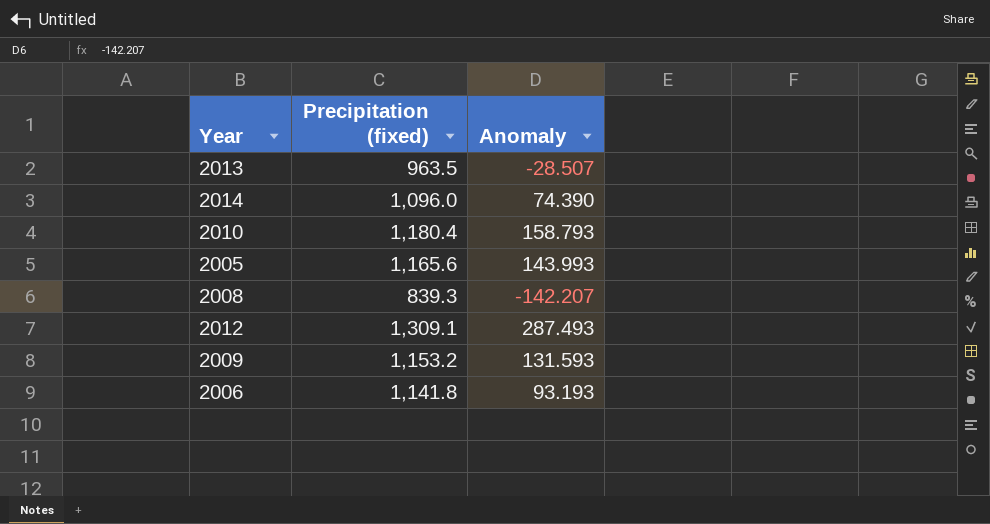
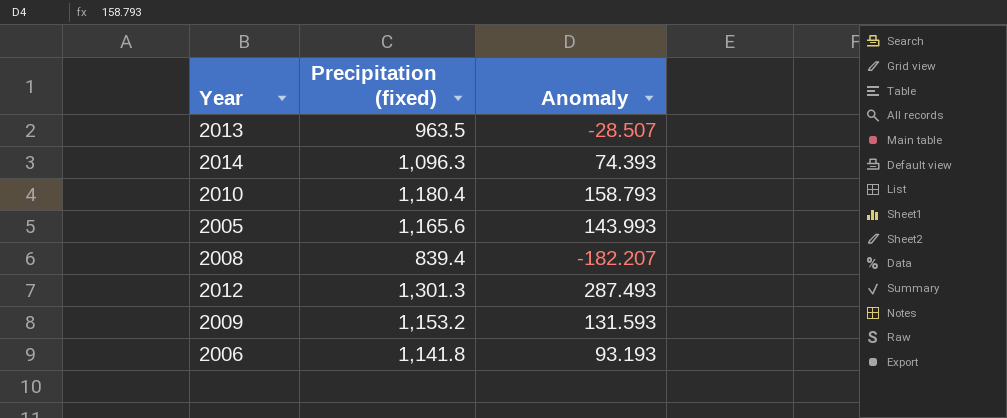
2014 | Precipitation (fixed): 1,096.0 -> 1,096.3
2014 | Anomaly: 74.390 -> 74.393
2008 | Precipitation (fixed): 839.3 -> 839.4
2008 | Anomaly: -142.207 -> -182.207
2012 | Precipitation (fixed): 1,309.1 -> 1,301.3

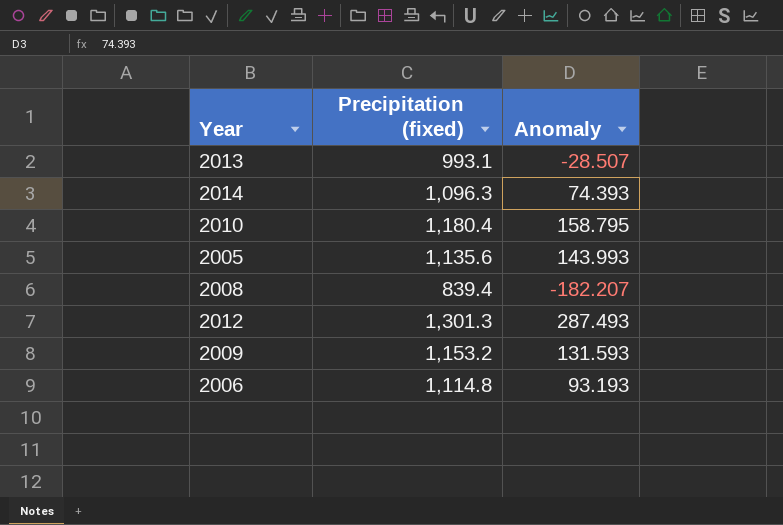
2013 | Precipitation (fixed): 963.5 -> 993.1
2010 | Anomaly: 158.793 -> 158.795
2005 | Precipitation (fixed): 1,165.6 -> 1,135.6
2006 | Precipitation (fixed): 1,141.8 -> 1,114.8

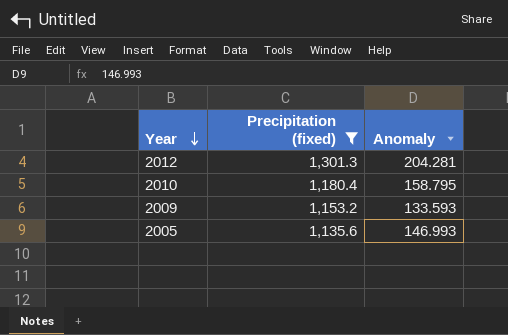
filter: none -> Precipitation (fixed) >= 1,135.6
row order: none -> Year descending
2012 | Anomaly: 287.493 -> 204.281
2009 | Anomaly: 131.593 -> 133.593
2005 | Anomaly: 143.993 -> 146.993

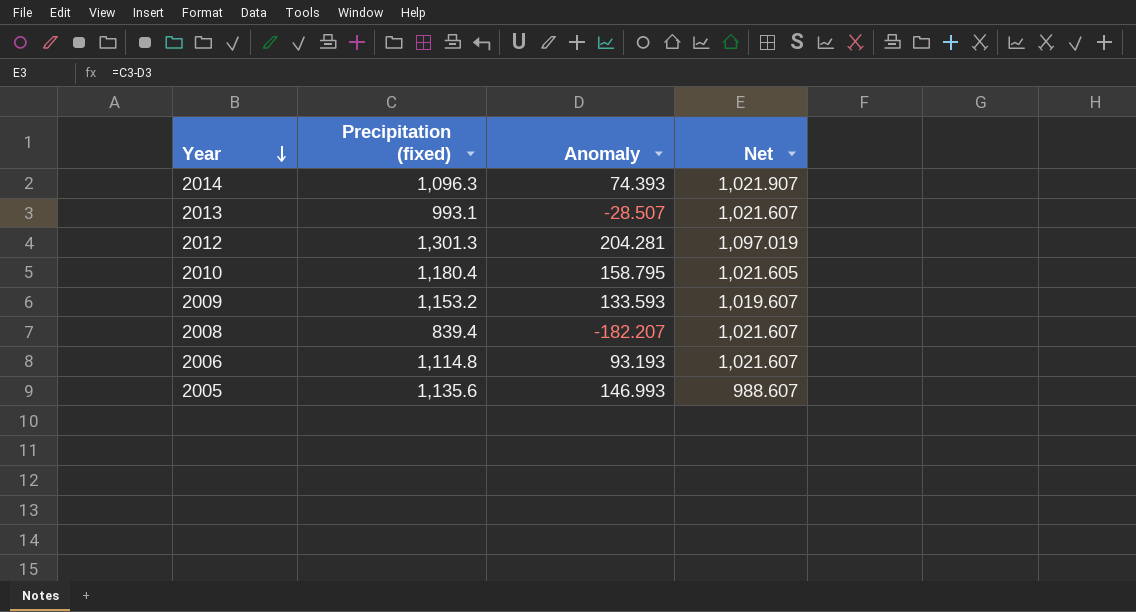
filter: Precipitation (fixed) >= 1,135.6 -> none
column Net | formula: none -> [Precipitation (fixed)] - [Anomaly]

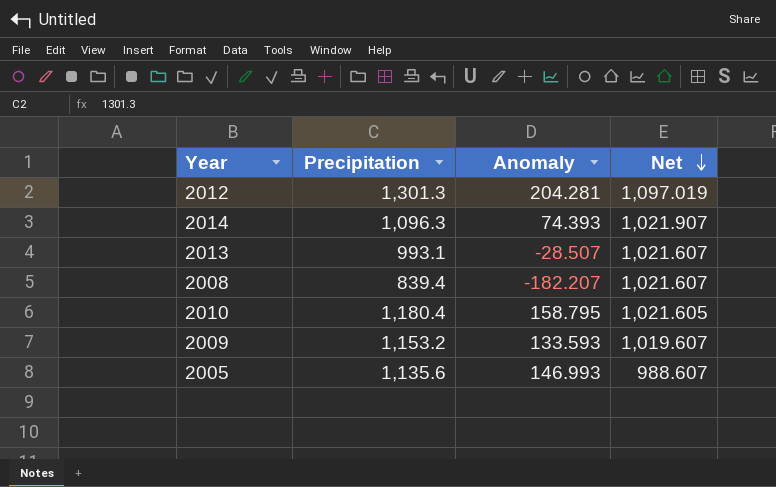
row order: Year descending -> Net descending
column name: Precipitation (fixed) -> Precipitation
row 2006: 1,114.8 | 93.193 | 1,021.607 -> none

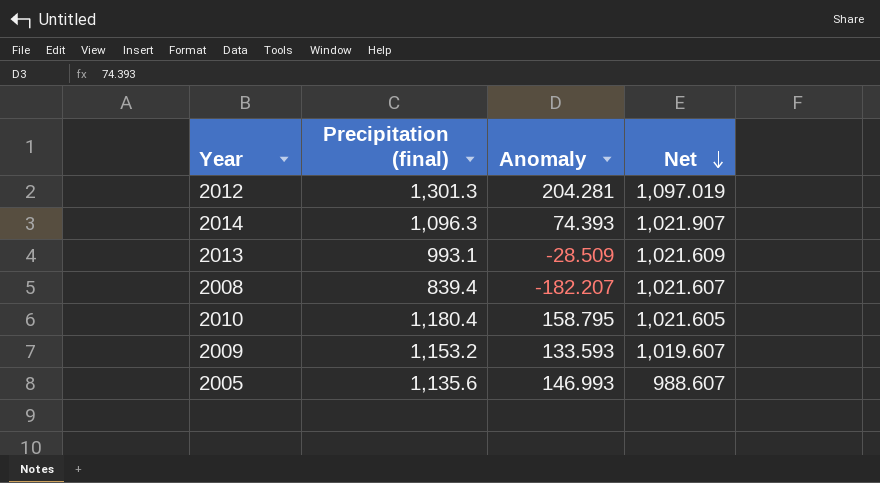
column name: Precipitation -> Precipitation (final)
2013 | Anomaly: -28.507 -> -28.509
2013 | Net: 1,021.607 -> 1,021.609

